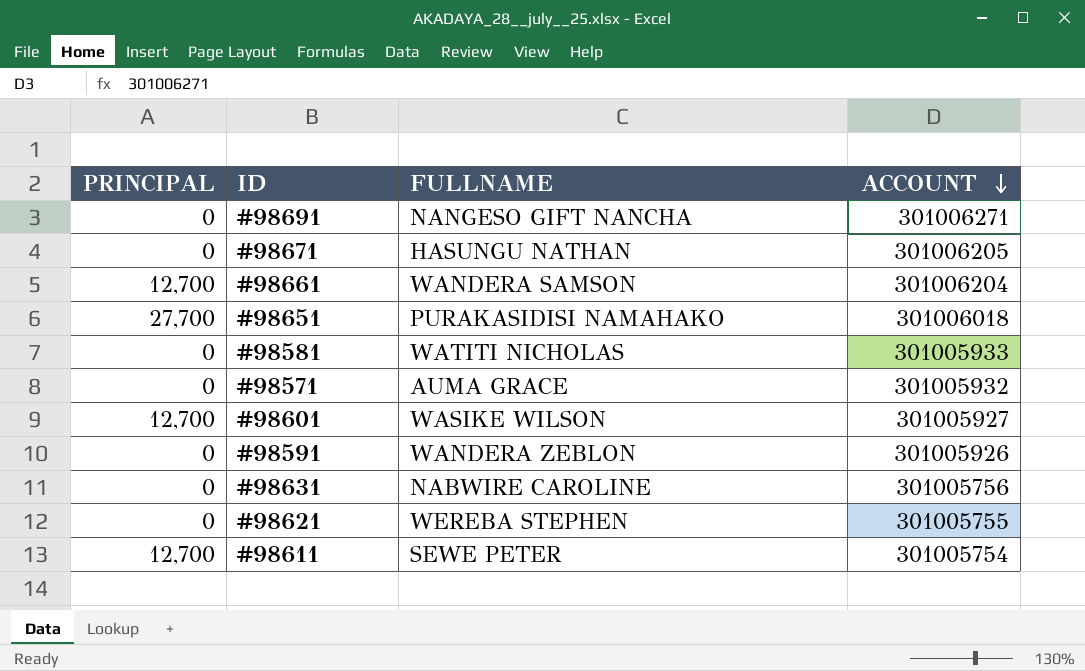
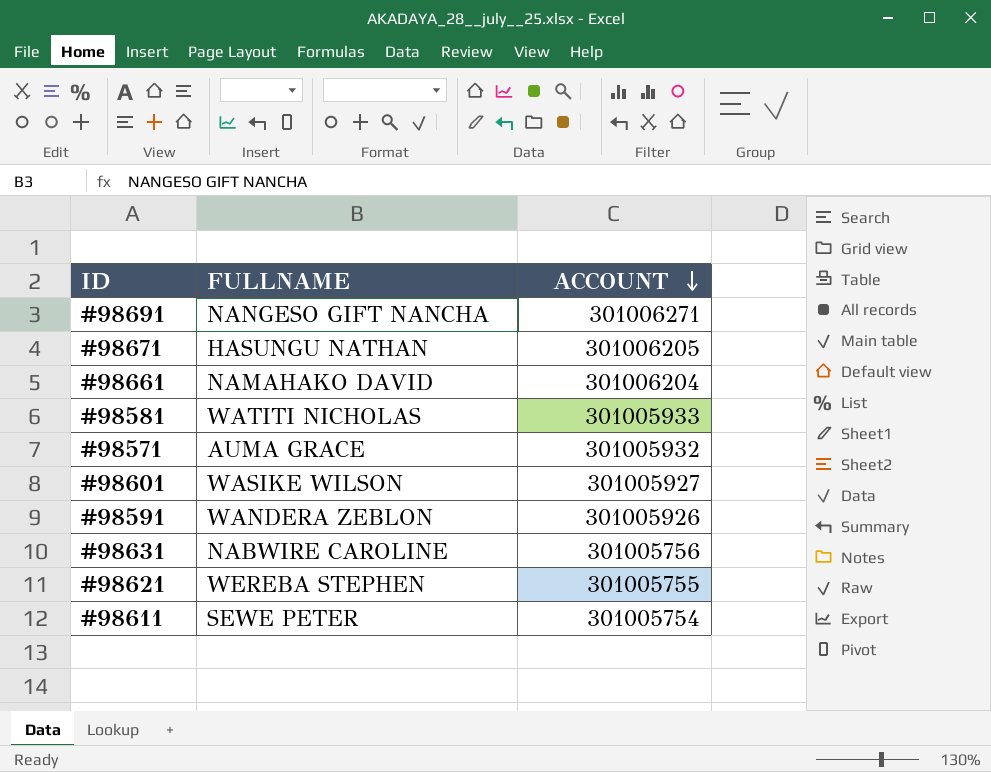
column PRINCIPAL | position: 1 -> none
row #98651: 27,700 | PURAKASIDISI NAMAHAKO | 301006018 -> none
#98661 | FULLNAME: WANDERA SAMSON -> NAMAHAKO DAVID

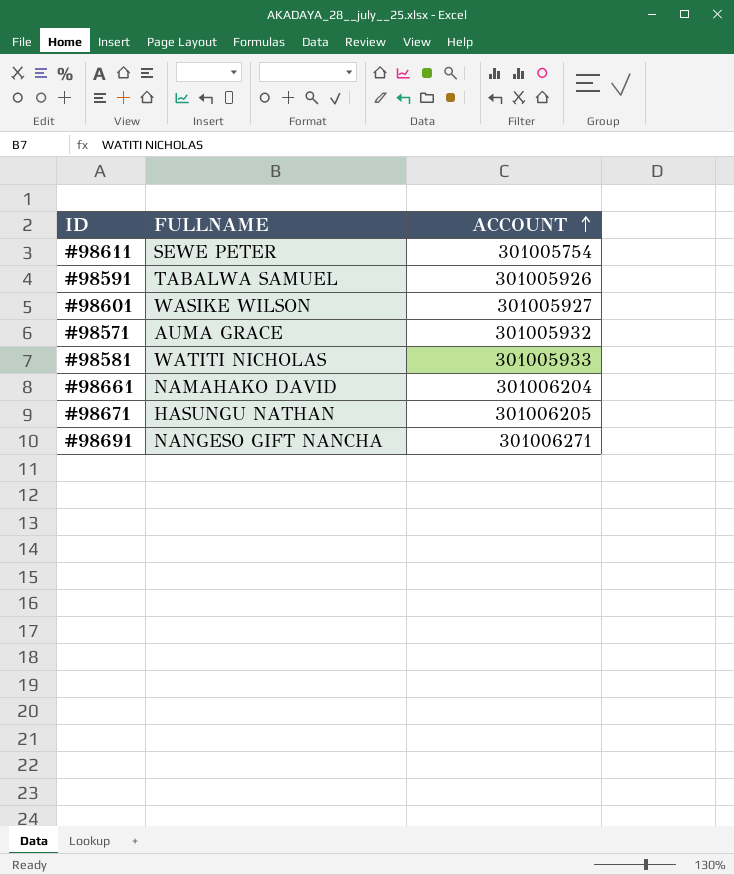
row order: ACCOUNT descending -> ACCOUNT ascending
row #98631: NABWIRE CAROLINE | 301005756 -> none
row #98621: WEREBA STEPHEN | 301005755 -> none
#98591 | FULLNAME: WANDERA ZEBLON -> TABALWA SAMUEL

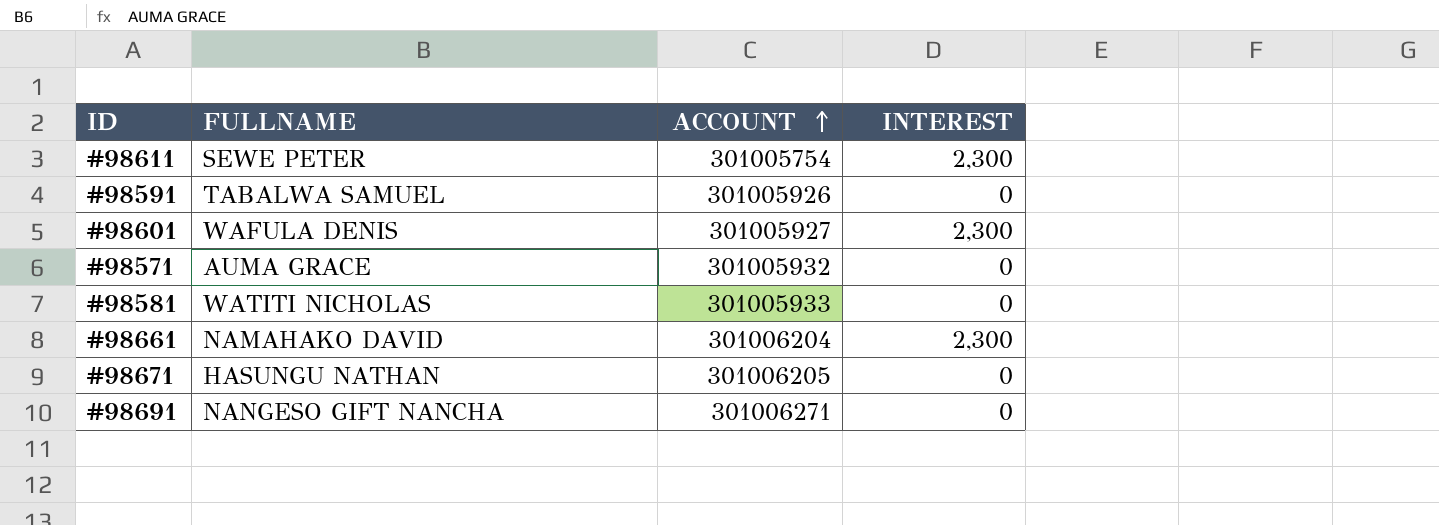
column INTEREST | position: none -> 4
#98601 | FULLNAME: WASIKE WILSON -> WAFULA DENIS

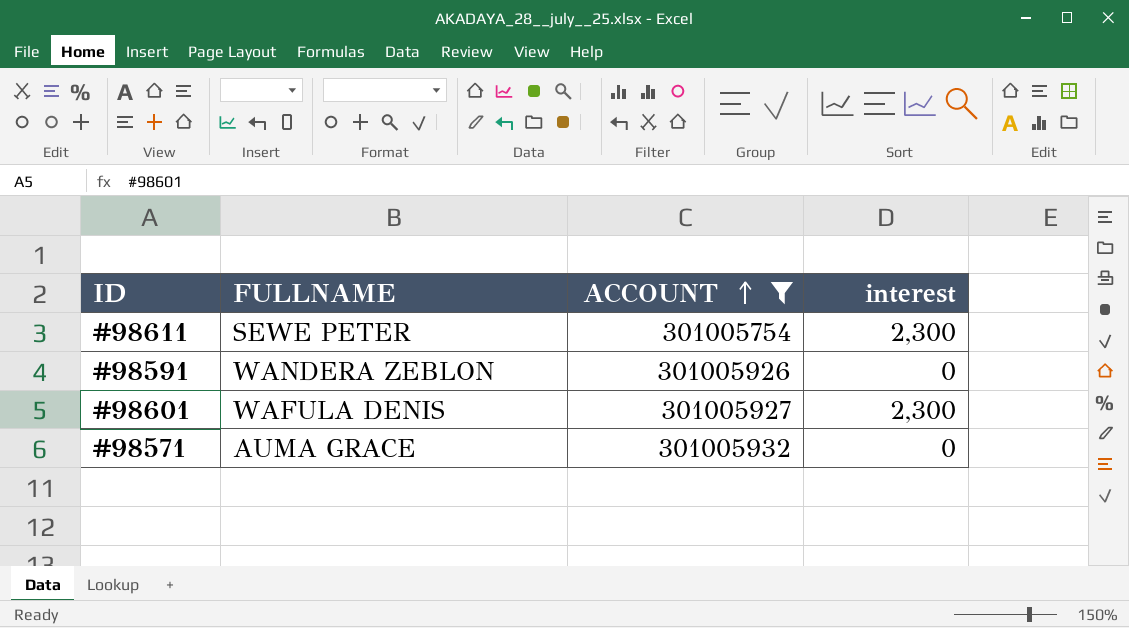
filter: none -> ACCOUNT <= 301005932
column name: INTEREST -> interest
#98591 | FULLNAME: TABALWA SAMUEL -> WANDERA ZEBLON

